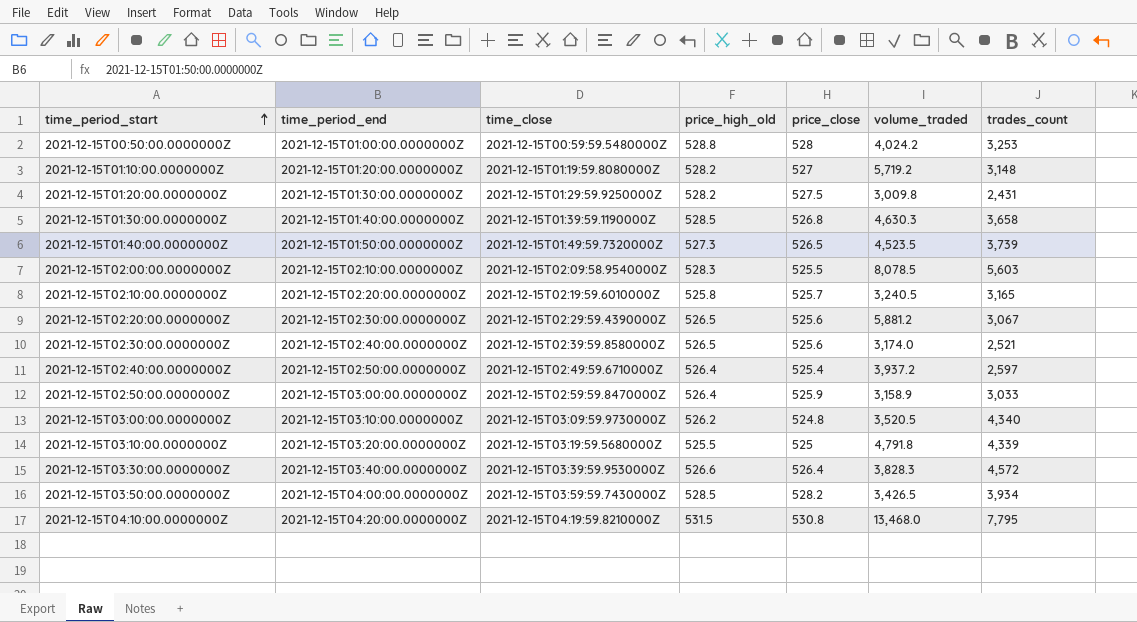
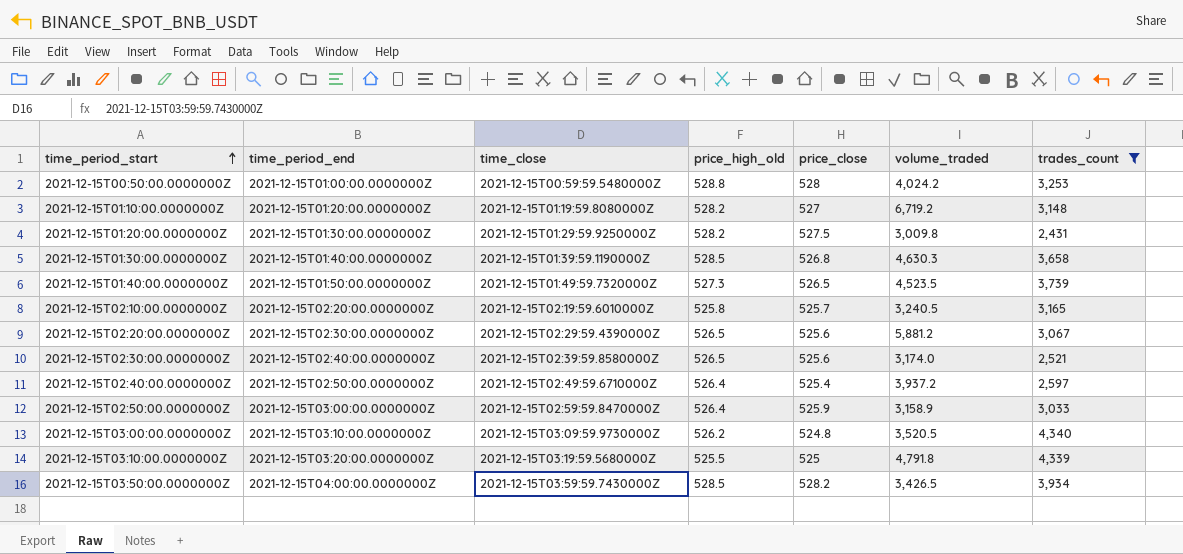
filter: none -> trades_count <= 4,340
2021-12-15T01:10:00.0000000Z | volume_traded: 5,719.2 -> 6,719.2

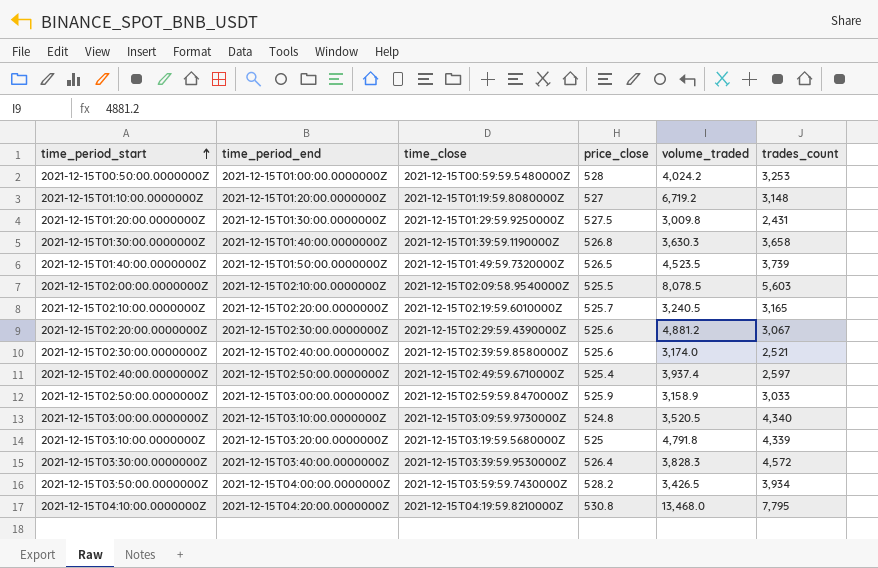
filter: trades_count <= 4,340 -> none
column price_high_old | position: 4 -> none
2021-12-15T01:30:00.0000000Z | volume_traded: 4,630.3 -> 3,630.3
2021-12-15T02:20:00.0000000Z | volume_traded: 5,881.2 -> 4,881.2
2021-12-15T02:40:00.0000000Z | volume_traded: 3,937.2 -> 3,937.4

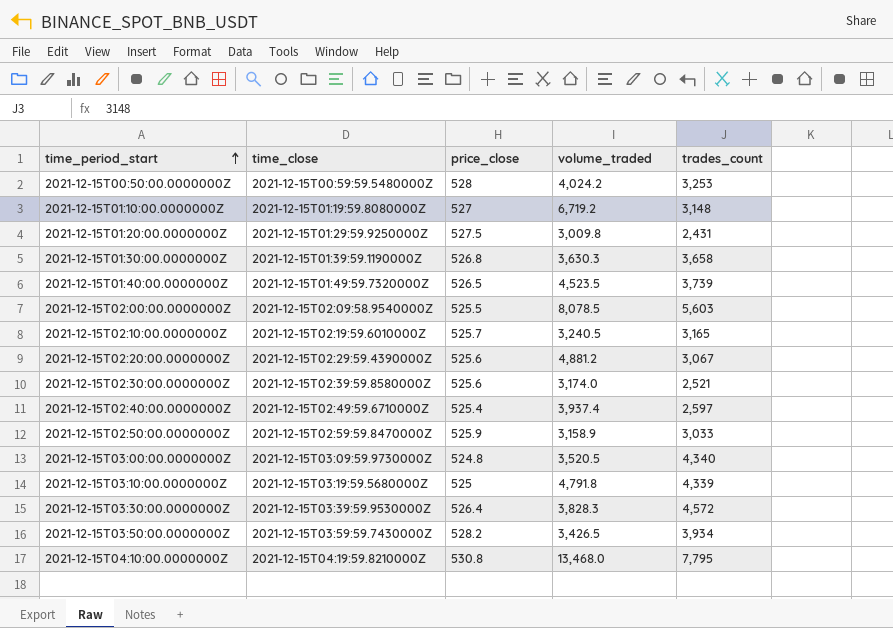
column time_period_end | position: 2 -> none

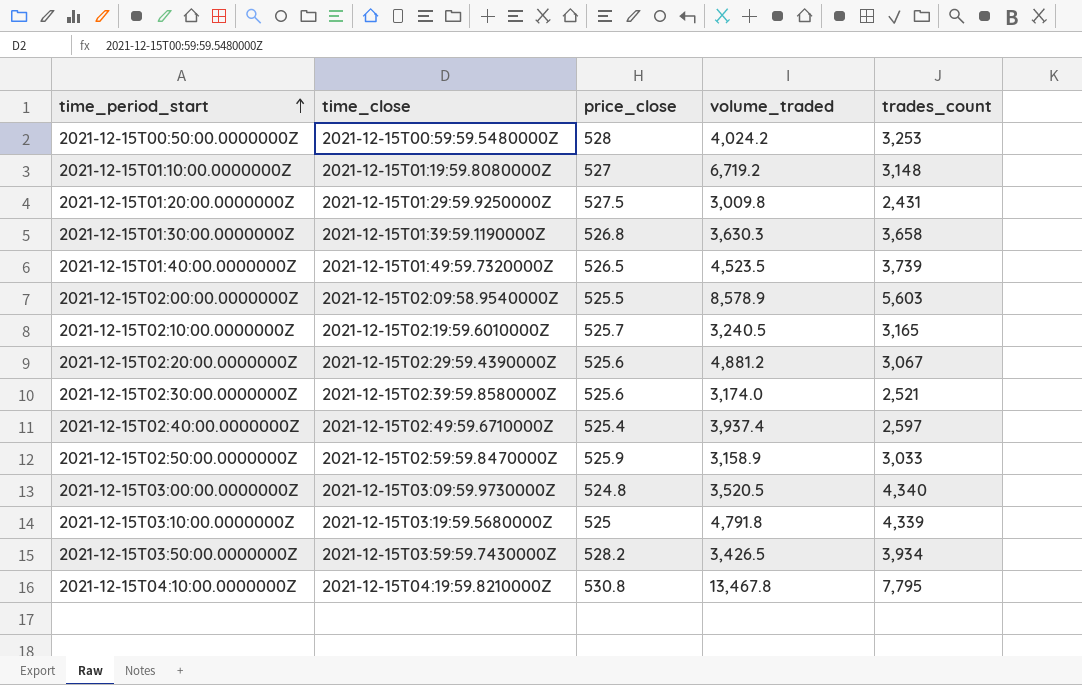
row 2021-12-15T03:30:00.0000000Z: 2021-12-15T03:39:59.9530000Z | 526.4 | 3,828.3 | 4,572 -> none
2021-12-15T02:00:00.0000000Z | volume_traded: 8,078.5 -> 8,578.9
2021-12-15T04:10:00.0000000Z | volume_traded: 13,468.0 -> 13,467.8

